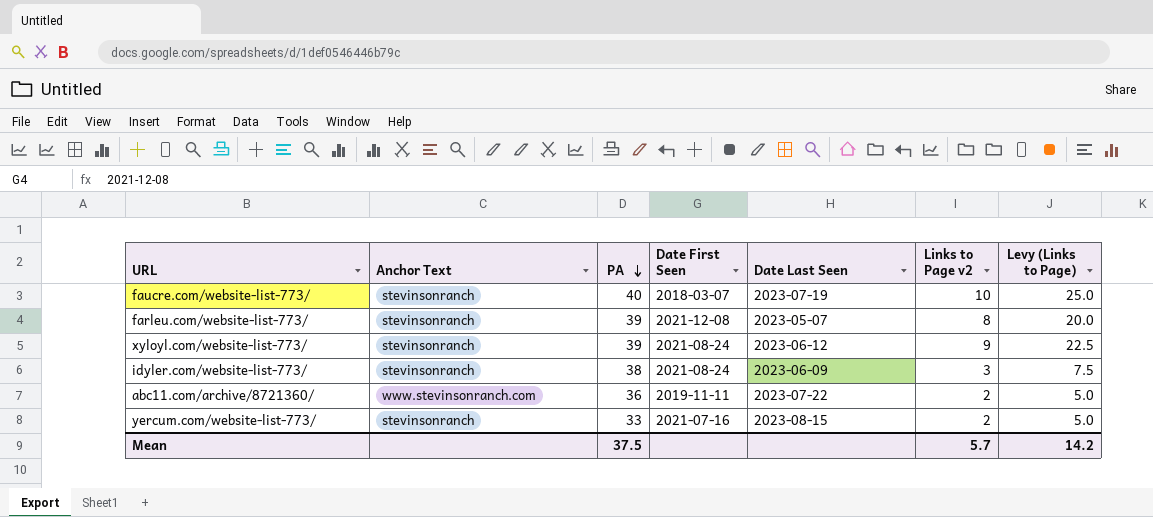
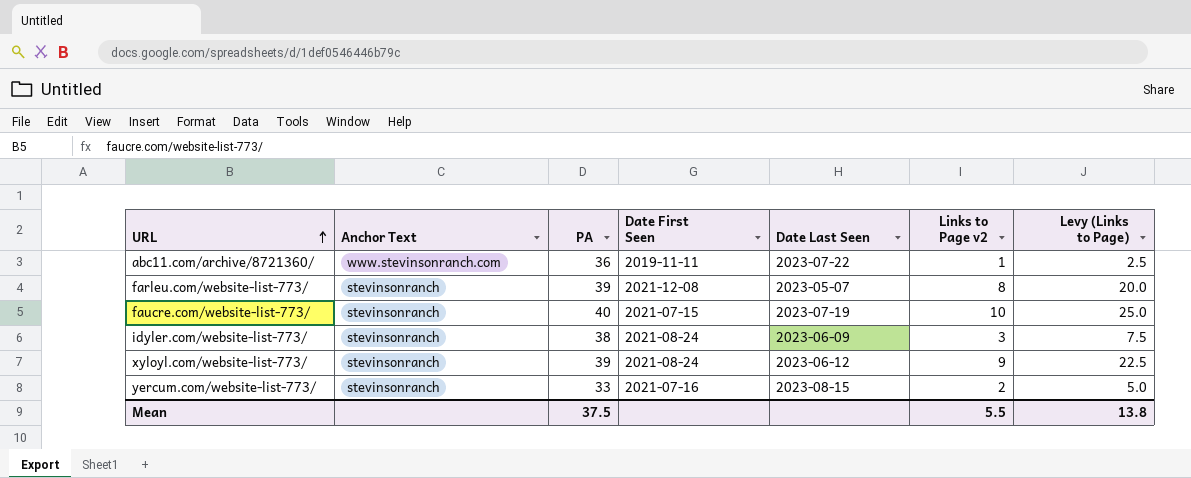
row order: PA descending -> URL ascending
abc11.com/archive/8721360/ | Links to Page v2: 2 -> 1
abc11.com/archive/8721360/ | Levy (Links to Page): 5.0 -> 2.5
faucre.com/website-list-773/ | Date First Seen: 2018-03-07 -> 2021-07-15
Mean | Links to Page v2: 5.7 -> 5.5
Mean | Levy (Links to Page): 14.2 -> 13.8

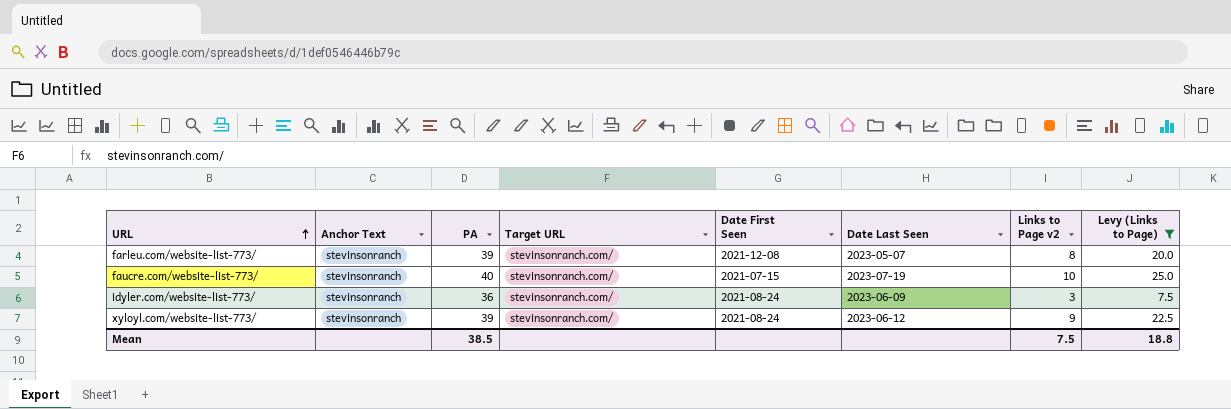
filter: none -> Levy (Links to Page) >= 7.5
column Target URL | position: none -> 4
idyler.com/website-list-773/ | PA: 38 -> 36
Mean | PA: 37.5 -> 38.5
Mean | Links to Page v2: 5.5 -> 7.5
Mean | Levy (Links to Page): 13.8 -> 18.8

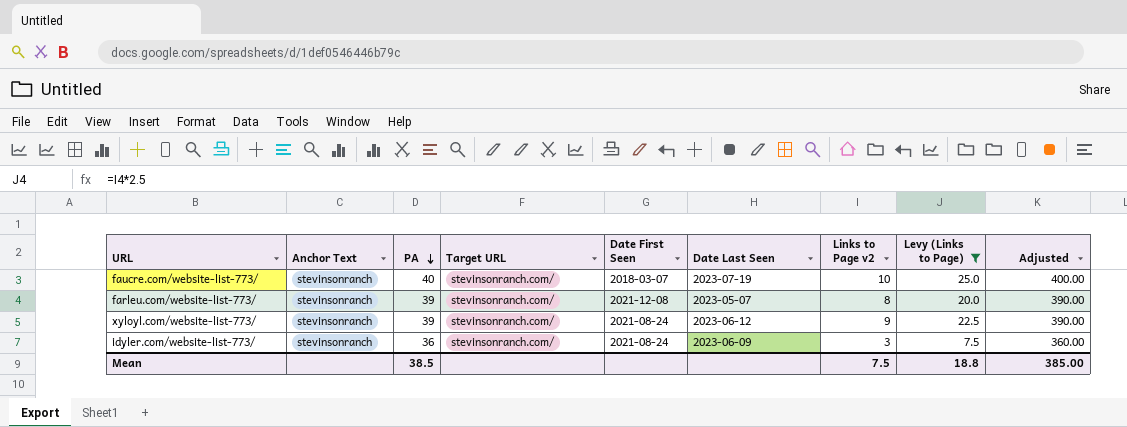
row order: URL ascending -> PA descending
column Adjusted | formula: none -> [PA] * 10
faucre.com/website-list-773/ | Date First Seen: 2021-07-15 -> 2018-03-07

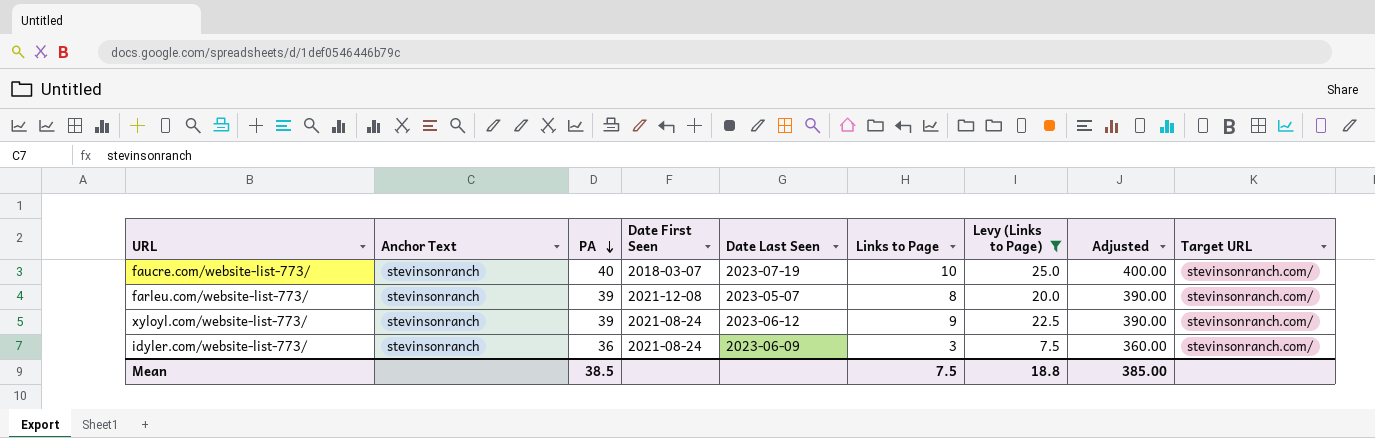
column name: Links to Page v2 -> Links to Page
column Target URL | position: 4 -> 9

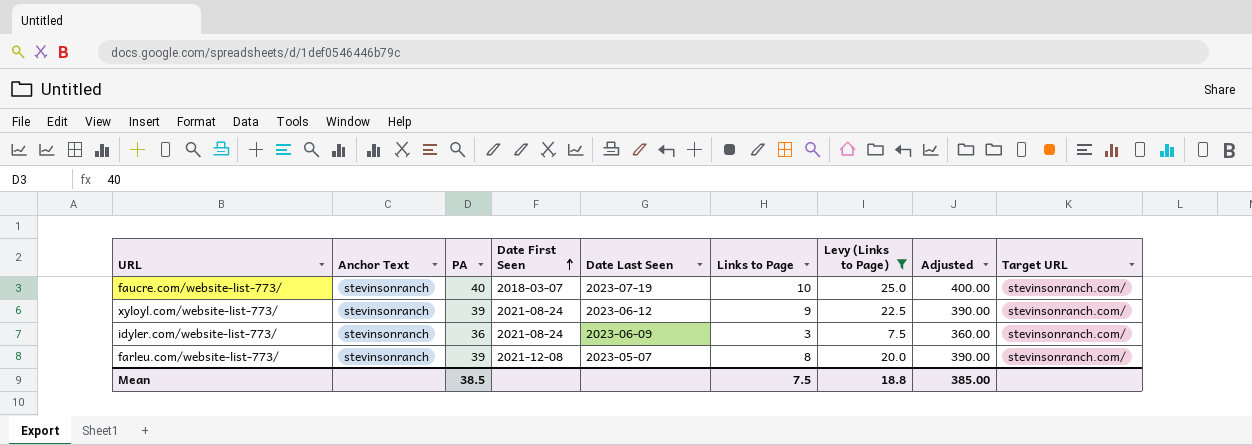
row order: PA descending -> Date First Seen ascending

